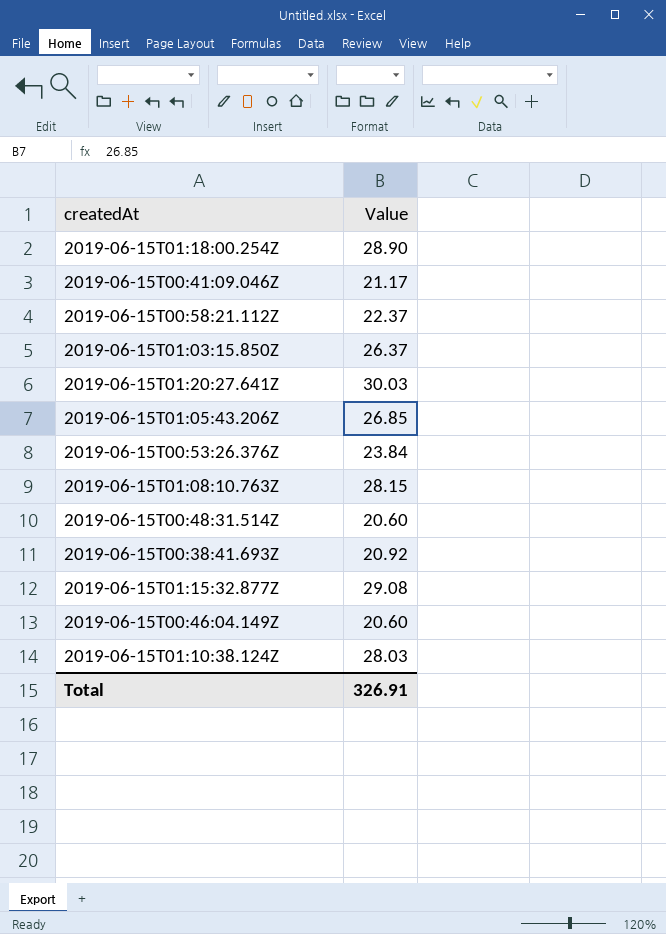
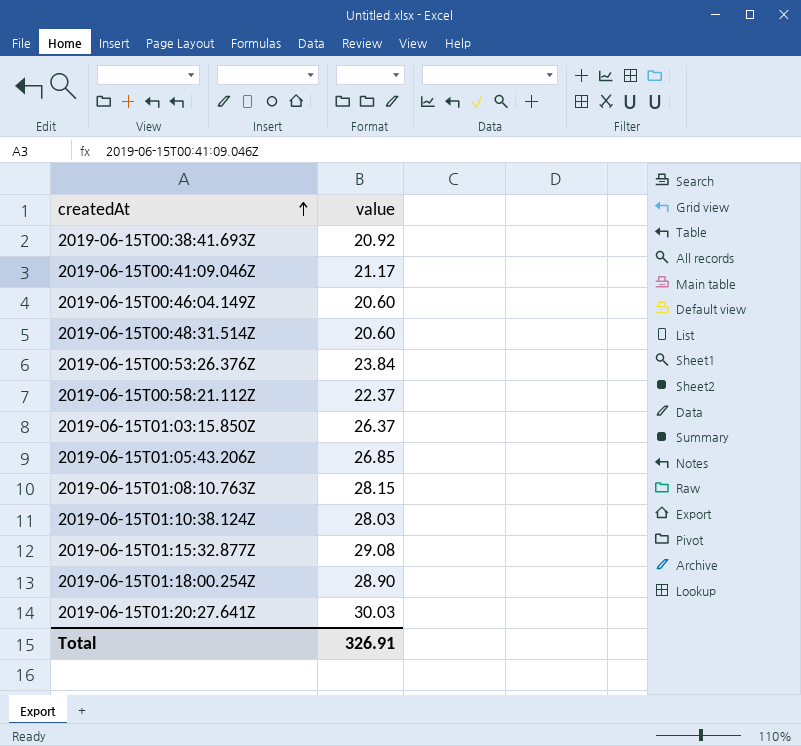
row order: none -> createdAt ascending
column name: Value -> value

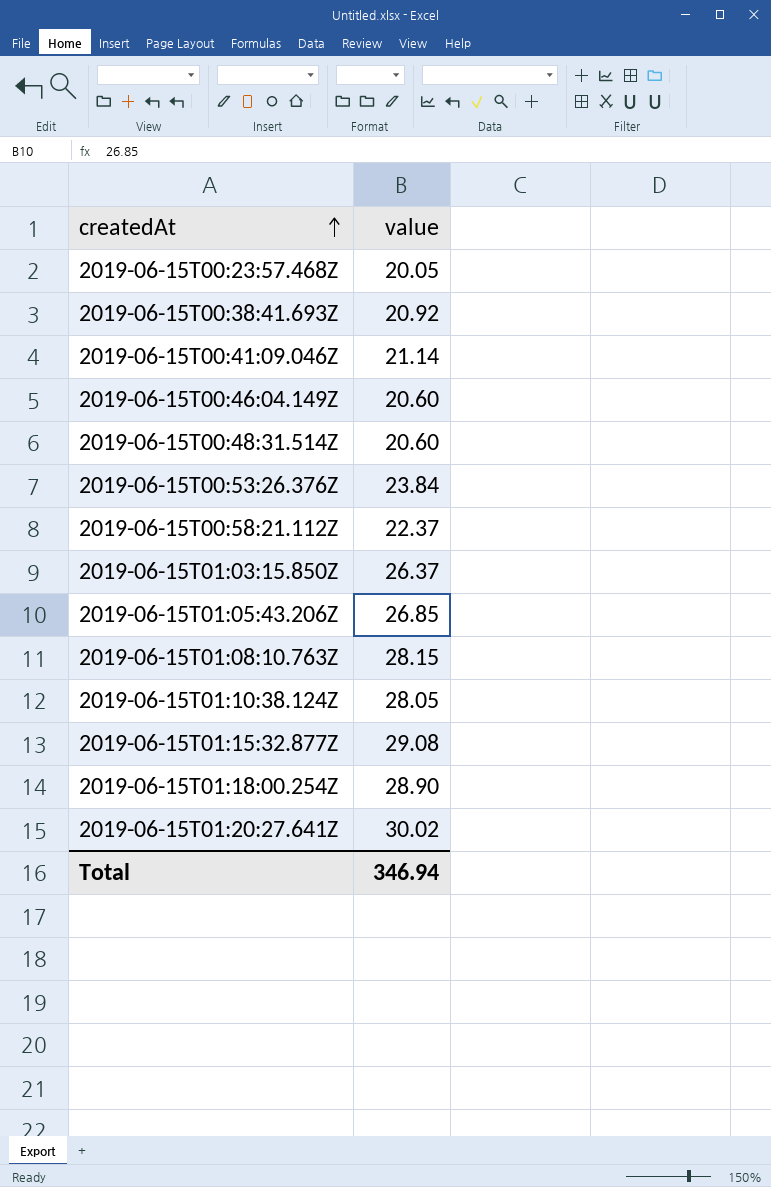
row 2019-06-15T00:23:57.468Z: none -> 20.05
2019-06-15T00:41:09.046Z | value: 21.17 -> 21.14
2019-06-15T01:10:38.124Z | value: 28.03 -> 28.05
2019-06-15T01:20:27.641Z | value: 30.03 -> 30.02
Total | value: 326.91 -> 346.94

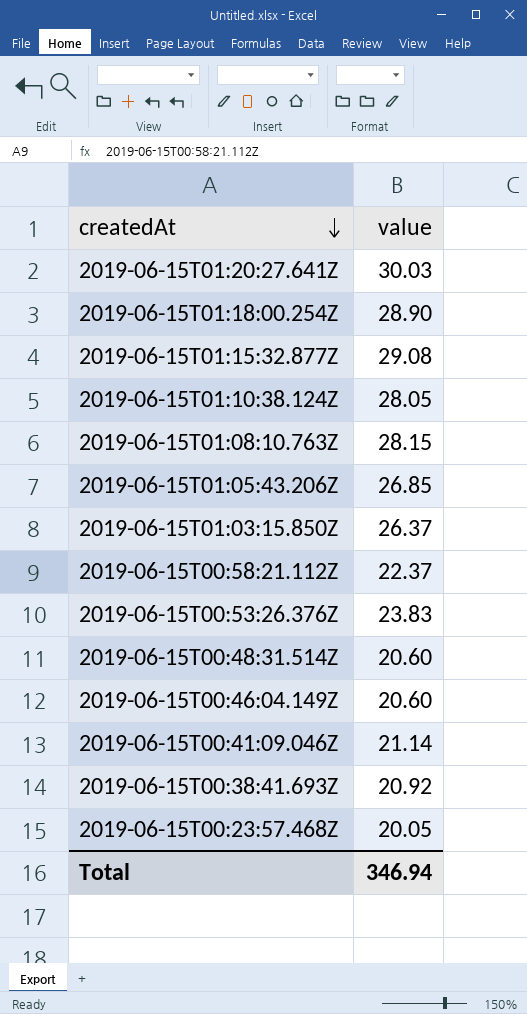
row order: createdAt ascending -> createdAt descending
2019-06-15T01:20:27.641Z | value: 30.02 -> 30.03
2019-06-15T00:53:26.376Z | value: 23.84 -> 23.83

